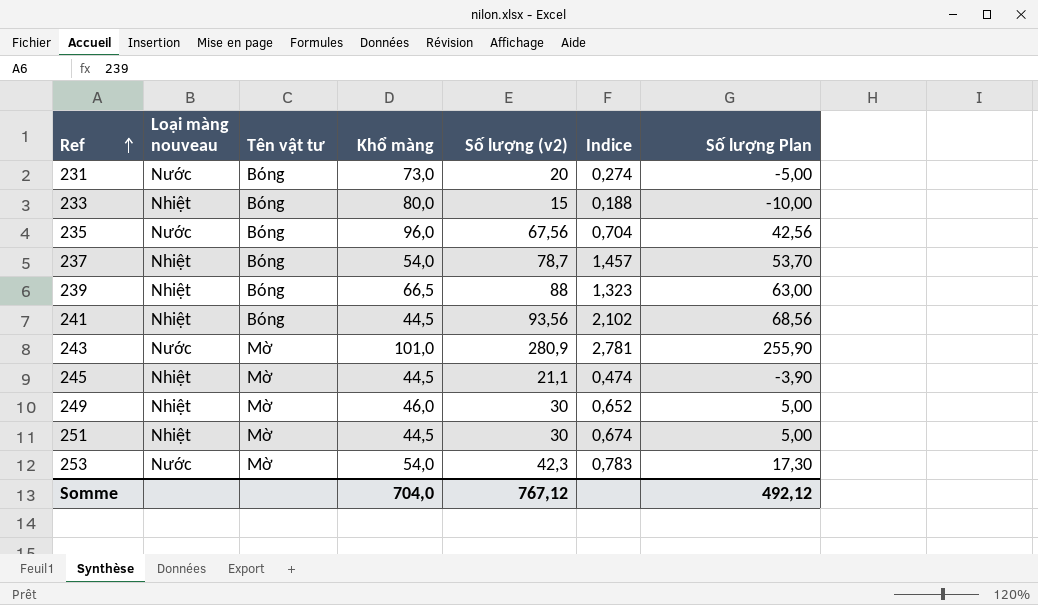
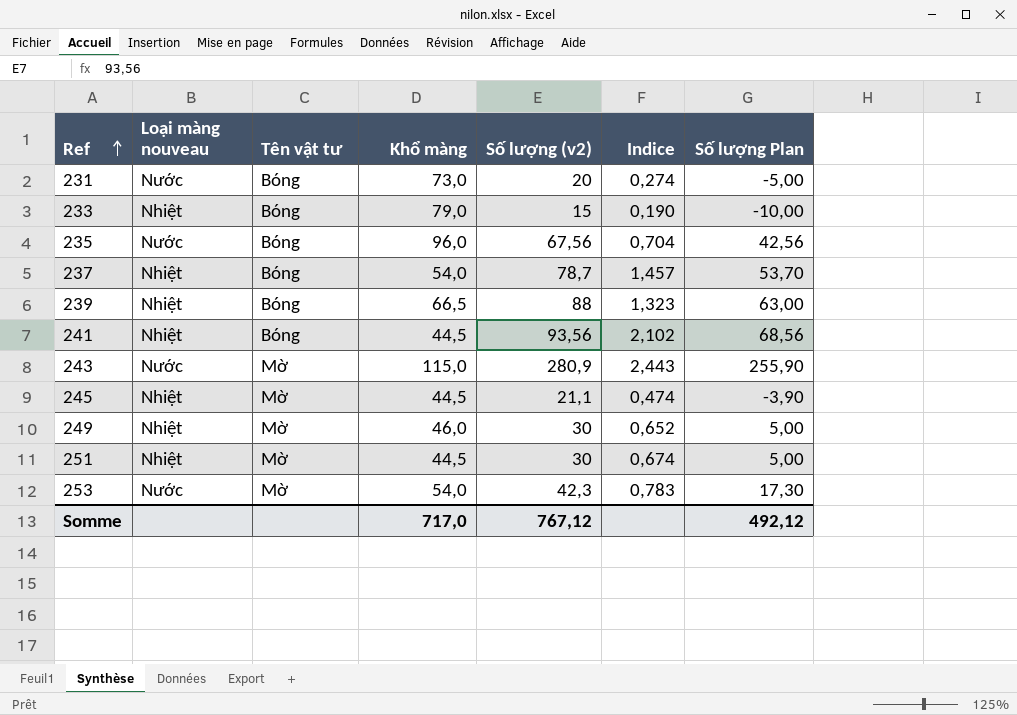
233 | Khổ màng: 80,0 -> 79,0
233 | Indice: 0,188 -> 0,190
243 | Khổ màng: 101,0 -> 115,0
243 | Indice: 2,781 -> 2,443
Somme | Khổ màng: 704,0 -> 717,0

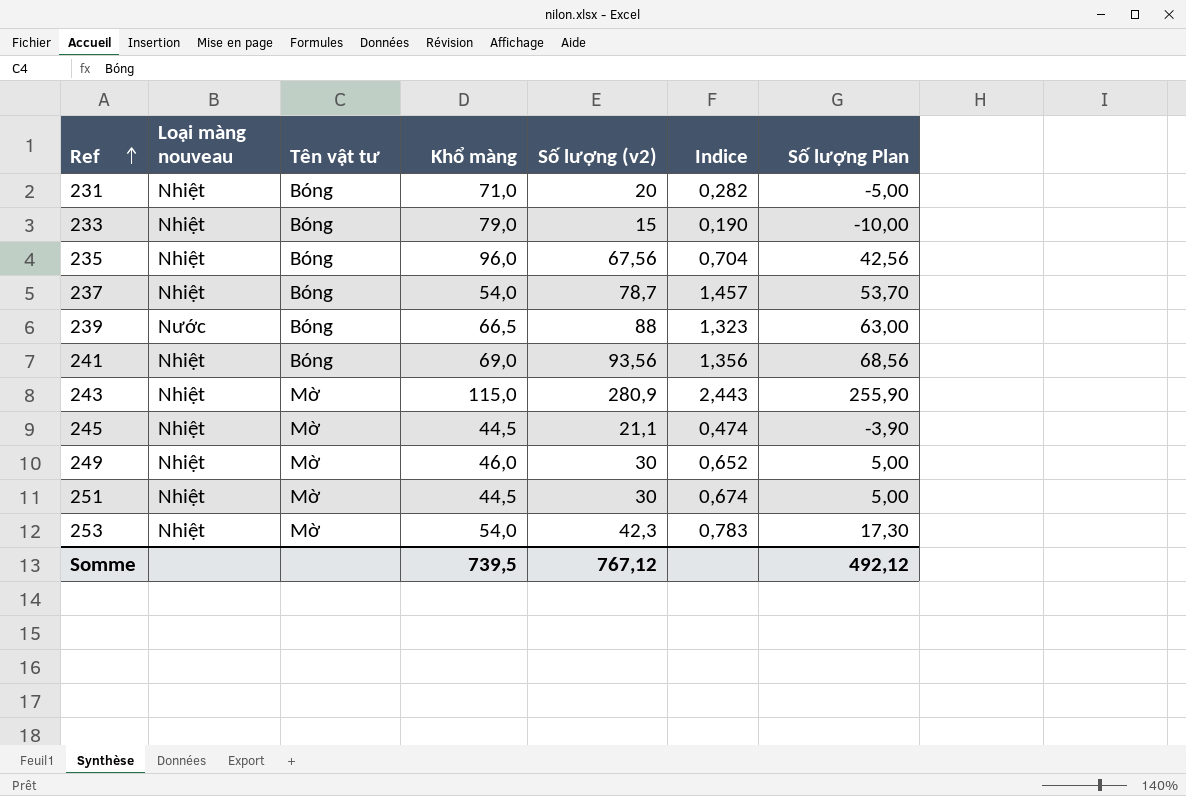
231 | Loại màng nouveau: Nước -> Nhiệt
231 | Khổ màng: 73,0 -> 71,0
231 | Indice: 0,274 -> 0,282
235 | Loại màng nouveau: Nước -> Nhiệt
239 | Loại màng nouveau: Nhiệt -> Nước
241 | Khổ màng: 44,5 -> 69,0
241 | Indice: 2,102 -> 1,356
243 | Loại màng nouveau: Nước -> Nhiệt
253 | Loại màng nouveau: Nước -> Nhiệt
Somme | Khổ màng: 717,0 -> 739,5

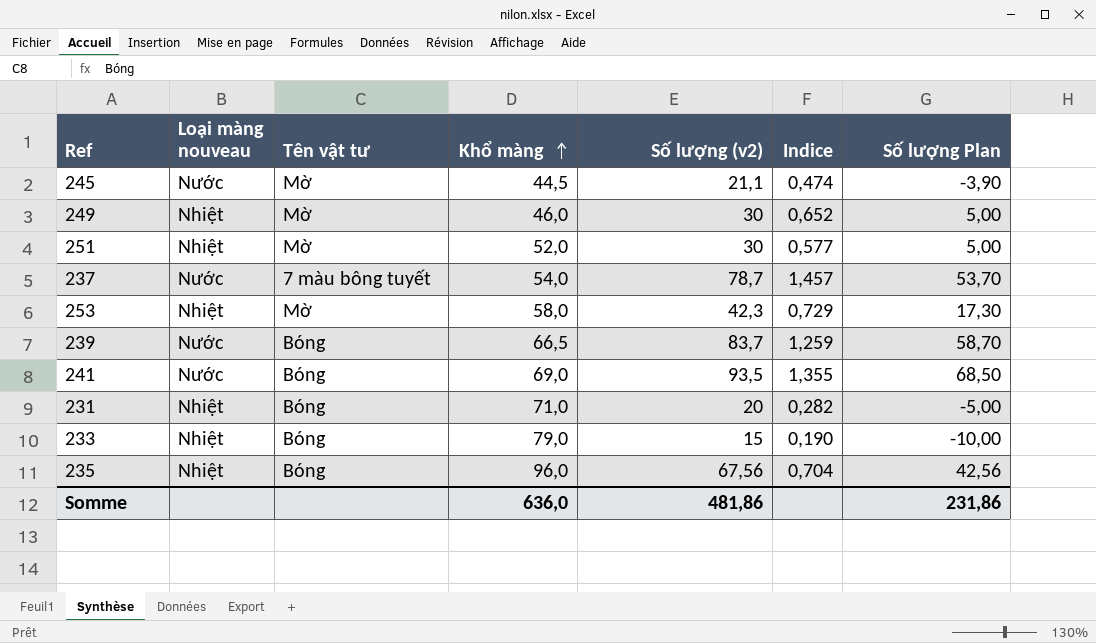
row order: Ref ascending -> Khổ màng ascending
row 243: Nhiệt | Mờ | 115,0 | 280,9 | 2,443 | 255,90 -> none
245 | Loại màng nouveau: Nhiệt -> Nước
251 | Khổ màng: 44,5 -> 52,0
251 | Indice: 0,674 -> 0,577
237 | Loại màng nouveau: Nhiệt -> Nước
237 | Tên vật tư: Bóng -> 7 màu bông tuyết
253 | Khổ màng: 54,0 -> 58,0
253 | Indice: 0,783 -> 0,729
239 | Số lượng (v2): 88 -> 83,7
239 | Indice: 1,323 -> 1,259
239 | Số lượng Plan: 63,00 -> 58,70
241 | Loại màng nouveau: Nhiệt -> Nước
241 | Số lượng (v2): 93,56 -> 93,5
241 | Indice: 1,356 -> 1,355
241 | Số lượng Plan: 68,56 -> 68,50
Somme | Khổ màng: 739,5 -> 636,0
Somme | Số lượng (v2): 767,12 -> 481,86
Somme | Số lượng Plan: 492,12 -> 231,86

